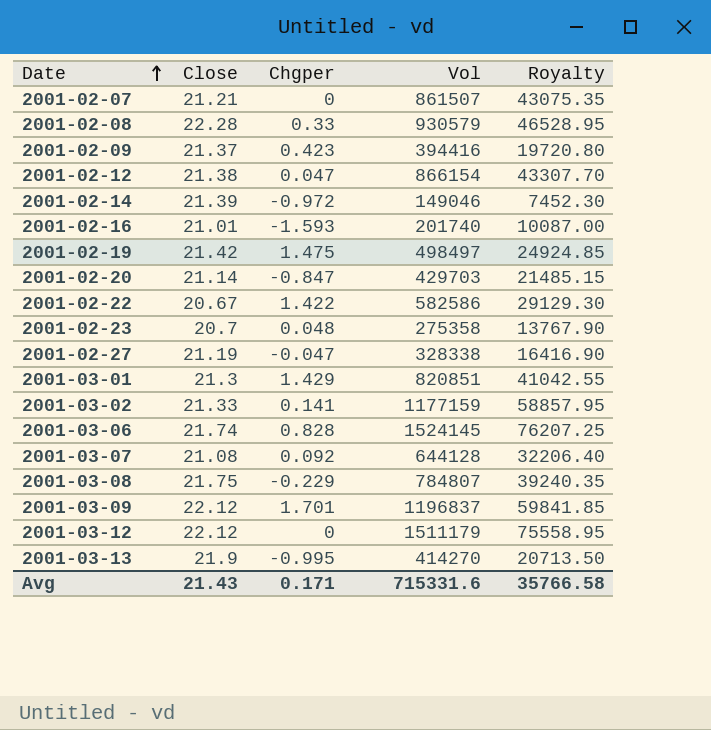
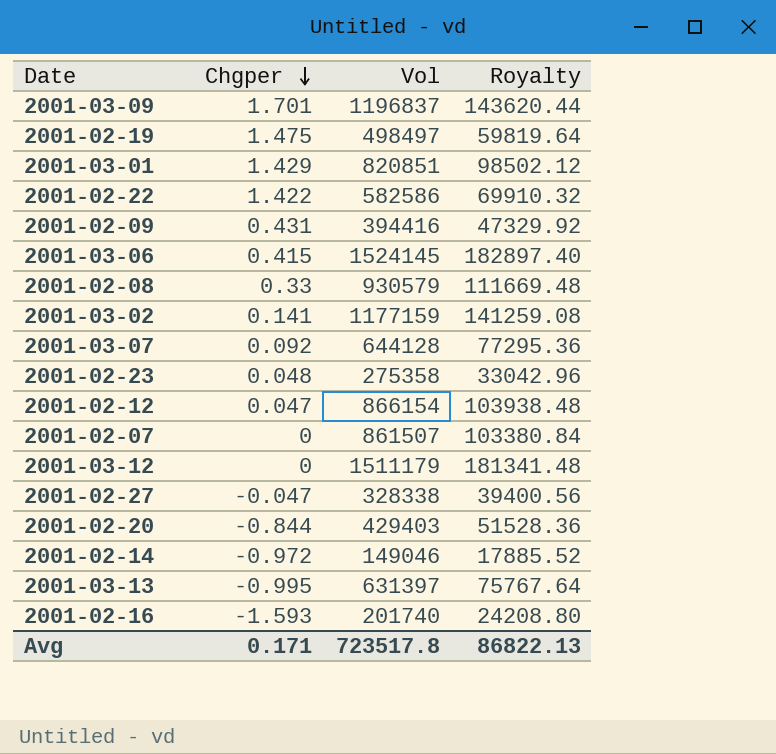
row order: Date ascending -> Chgper descending
column Close | position: 2 -> none
column Royalty | formula: [Vol] * 0.05 -> [Vol] * 0.12
row 2001-03-08: 21.75 | -0.229 | 784807 | 39240.35 -> none
2001-02-09 | Chgper: 0.423 -> 0.431
2001-03-06 | Chgper: 0.828 -> 0.415
2001-02-20 | Chgper: -0.847 -> -0.844
2001-02-20 | Vol: 429703 -> 429403
2001-03-13 | Vol: 414270 -> 631397
Avg | Vol: 715331.6 -> 723517.8
Avg | Royalty: 35766.58 -> 86822.13

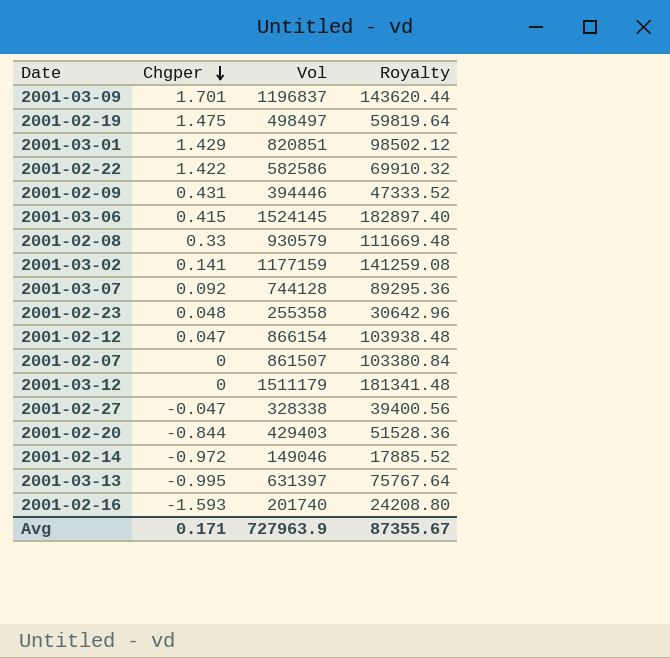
2001-02-09 | Vol: 394416 -> 394446
2001-02-09 | Royalty: 47329.92 -> 47333.52
2001-03-07 | Vol: 644128 -> 744128
2001-03-07 | Royalty: 77295.36 -> 89295.36
2001-02-23 | Vol: 275358 -> 255358
2001-02-23 | Royalty: 33042.96 -> 30642.96
Avg | Vol: 723517.8 -> 727963.9
Avg | Royalty: 86822.13 -> 87355.67

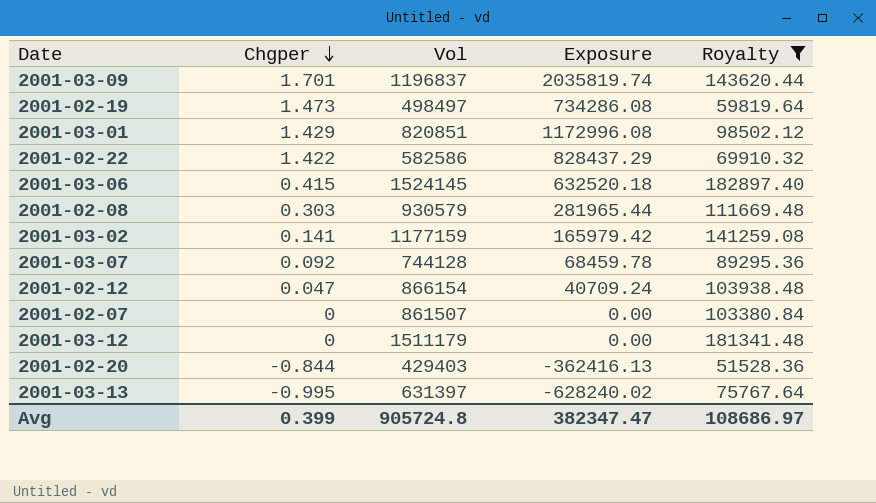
filter: none -> Royalty >= 51528.36
column Exposure | formula: none -> [Chgper] * [Vol]
2001-02-19 | Chgper: 1.475 -> 1.473
2001-02-08 | Chgper: 0.33 -> 0.303
Avg | Chgper: 0.171 -> 0.399
Avg | Vol: 727963.9 -> 905724.8
Avg | Royalty: 87355.67 -> 108686.97

